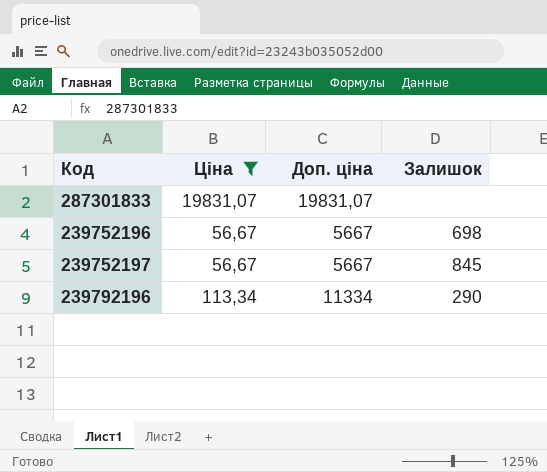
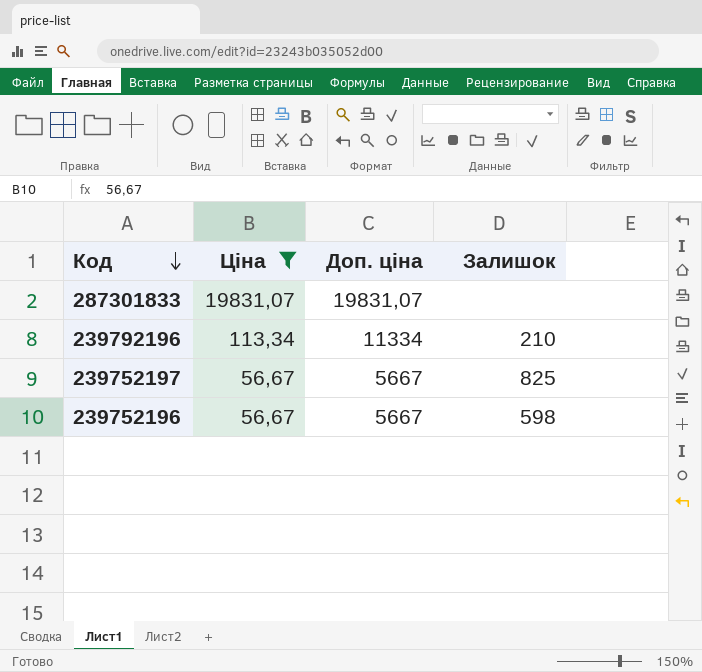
row order: none -> Код descending
239792196 | Залишок: 290 -> 210
239752197 | Залишок: 845 -> 825
239752196 | Залишок: 698 -> 598

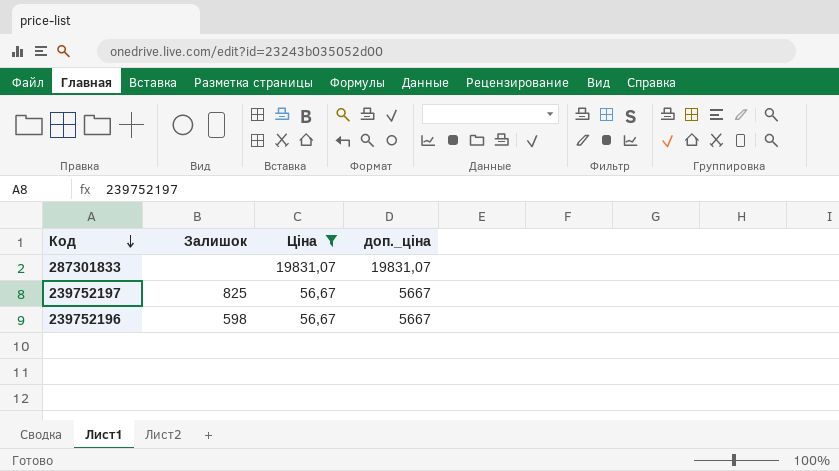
column Залишок | position: 4 -> 2
column name: Доп. ціна -> доп._ціна
row 239792196: 113,34 | 11334 | 210 -> none

